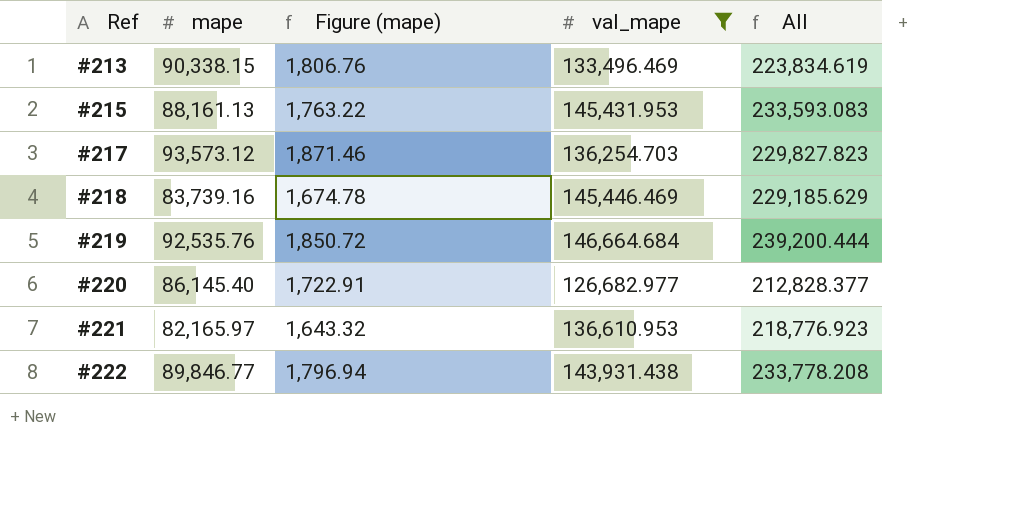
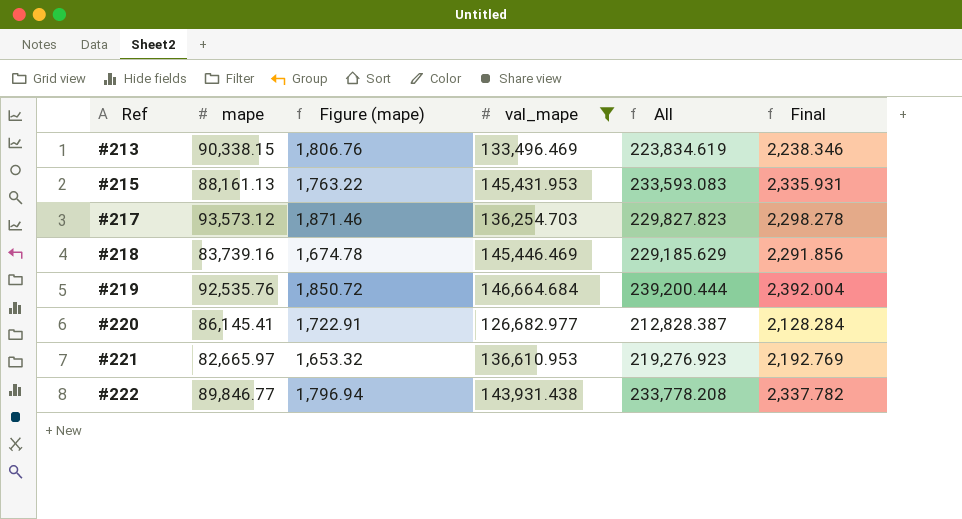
column Final | formula: none -> [All] * 0.01
#220 | mape: 86,145.40 -> 86,145.41
#220 | All: 212,828.377 -> 212,828.387
#221 | mape: 82,165.97 -> 82,665.97
#221 | Figure (mape): 1,643.32 -> 1,653.32
#221 | All: 218,776.923 -> 219,276.923

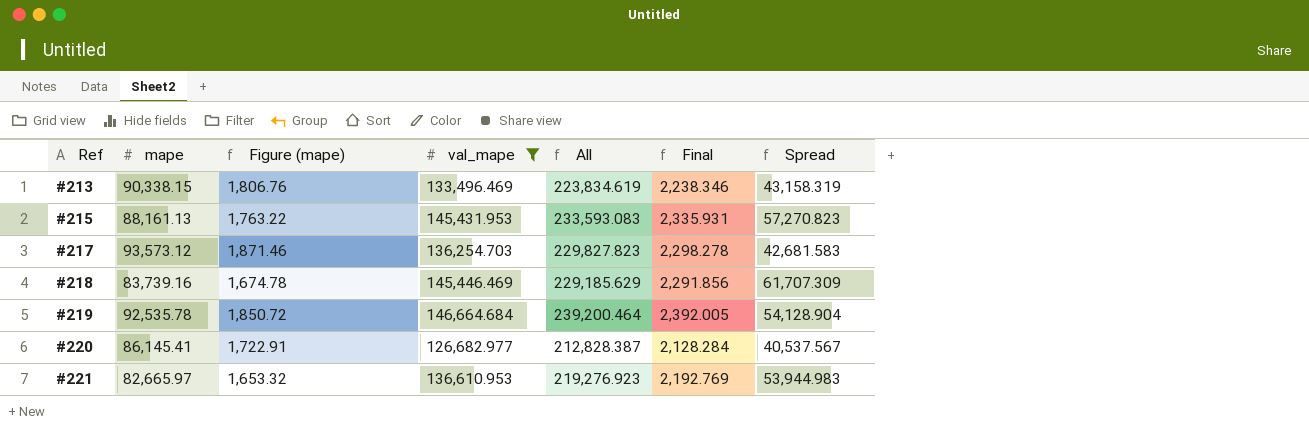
column Spread | formula: none -> [val_mape] - [mape]
row #222: 89,846.77 | 1,796.94 | 143,931.438 | 233,778.208 | 2,337.782 -> none
#219 | mape: 92,535.76 -> 92,535.78
#219 | All: 239,200.444 -> 239,200.464
#219 | Final: 2,392.004 -> 2,392.005

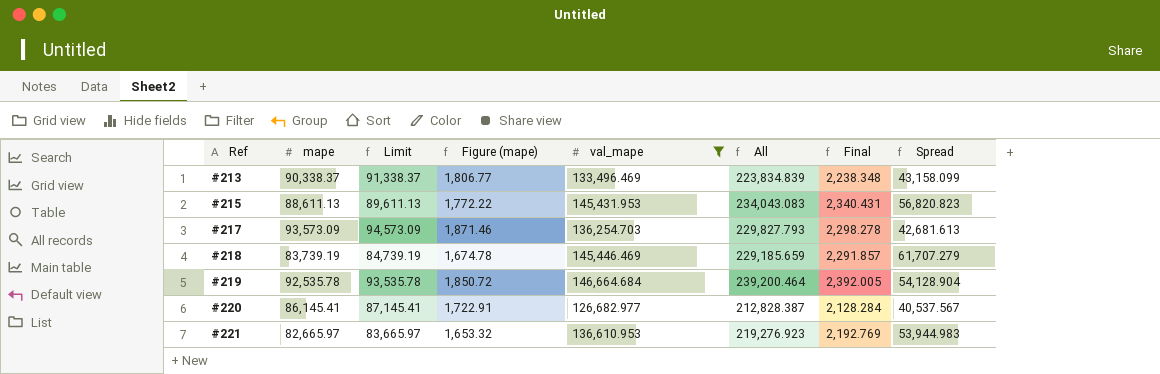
column Limit | formula: none -> [mape] + 1000
#213 | mape: 90,338.15 -> 90,338.37
#213 | Figure (mape): 1,806.76 -> 1,806.77
#213 | All: 223,834.619 -> 223,834.839
#213 | Final: 2,238.346 -> 2,238.348
#213 | Spread: 43,158.319 -> 43,158.099
#215 | mape: 88,161.13 -> 88,611.13
#215 | Figure (mape): 1,763.22 -> 1,772.22
#215 | All: 233,593.083 -> 234,043.083
#215 | Final: 2,335.931 -> 2,340.431
#215 | Spread: 57,270.823 -> 56,820.823
#217 | mape: 93,573.12 -> 93,573.09
#217 | All: 229,827.823 -> 229,827.793
#217 | Spread: 42,681.583 -> 42,681.613
#218 | mape: 83,739.16 -> 83,739.19
#218 | All: 229,185.629 -> 229,185.659
#218 | Final: 2,291.856 -> 2,291.857
#218 | Spread: 61,707.309 -> 61,707.279

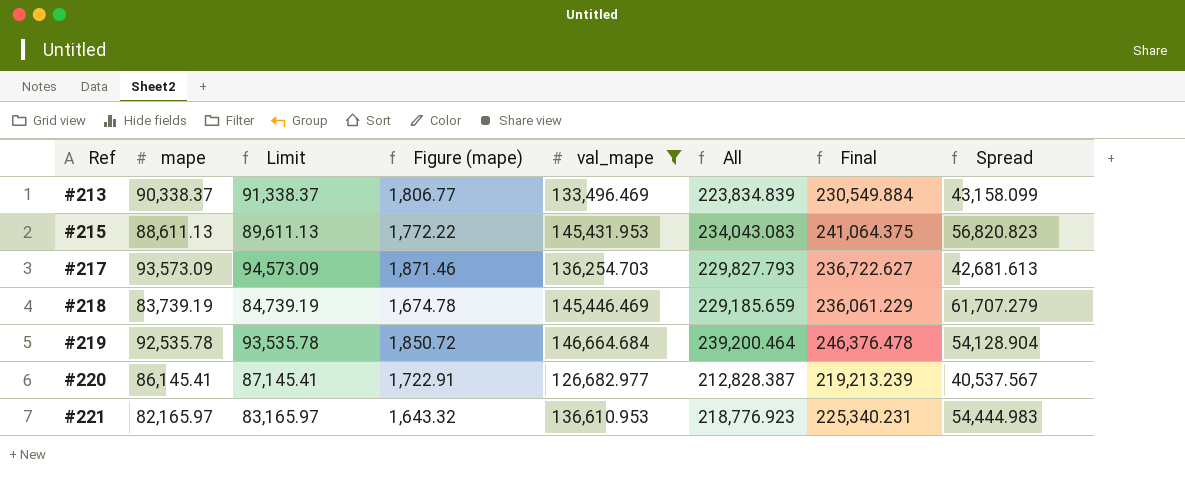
column Final | formula: [All] * 0.01 -> [All] * 1.03
#221 | mape: 82,665.97 -> 82,165.97
#221 | Limit: 83,665.97 -> 83,165.97
#221 | Figure (mape): 1,653.32 -> 1,643.32
#221 | All: 219,276.923 -> 218,776.923
#221 | Spread: 53,944.983 -> 54,444.983

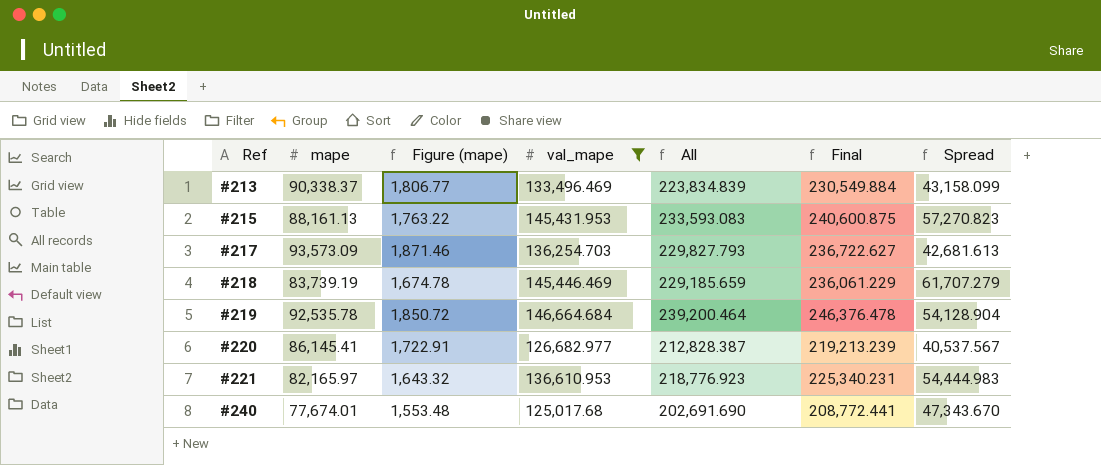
column Limit | formula: [mape] + 1000 -> none
#215 | mape: 88,611.13 -> 88,161.13
#215 | Figure (mape): 1,772.22 -> 1,763.22
#215 | All: 234,043.083 -> 233,593.083
#215 | Final: 241,064.375 -> 240,600.875
#215 | Spread: 56,820.823 -> 57,270.823
row #240: none -> 77,674.01 | 1,553.48 | 125,017.68 | 202,691.690 | 208,772.441 | 47,343.670

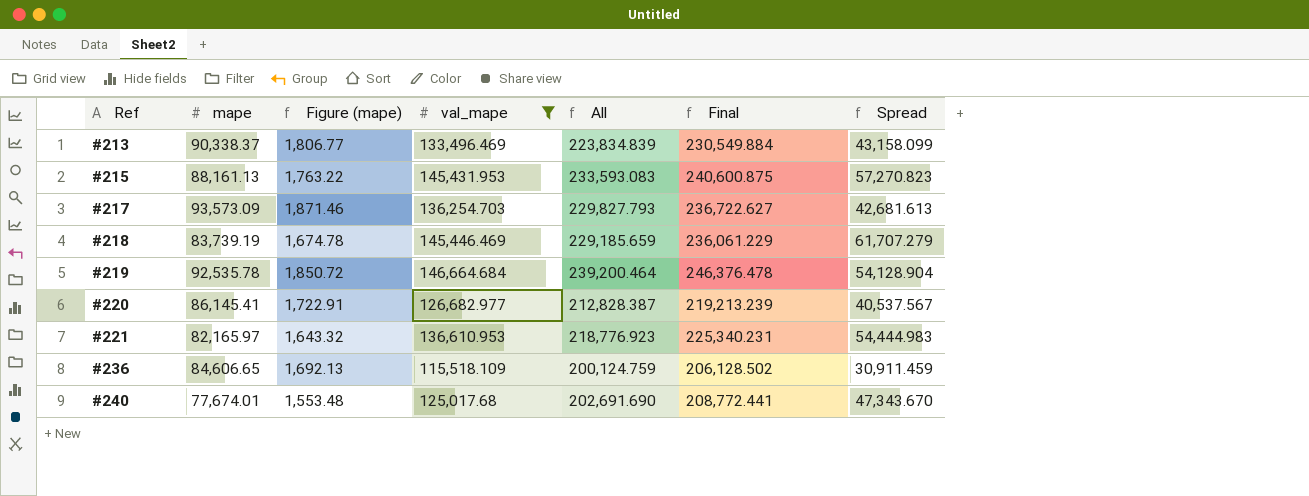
row #236: none -> 84,606.65 | 1,692.13 | 115,518.109 | 200,124.759 | 206,128.502 | 30,911.459

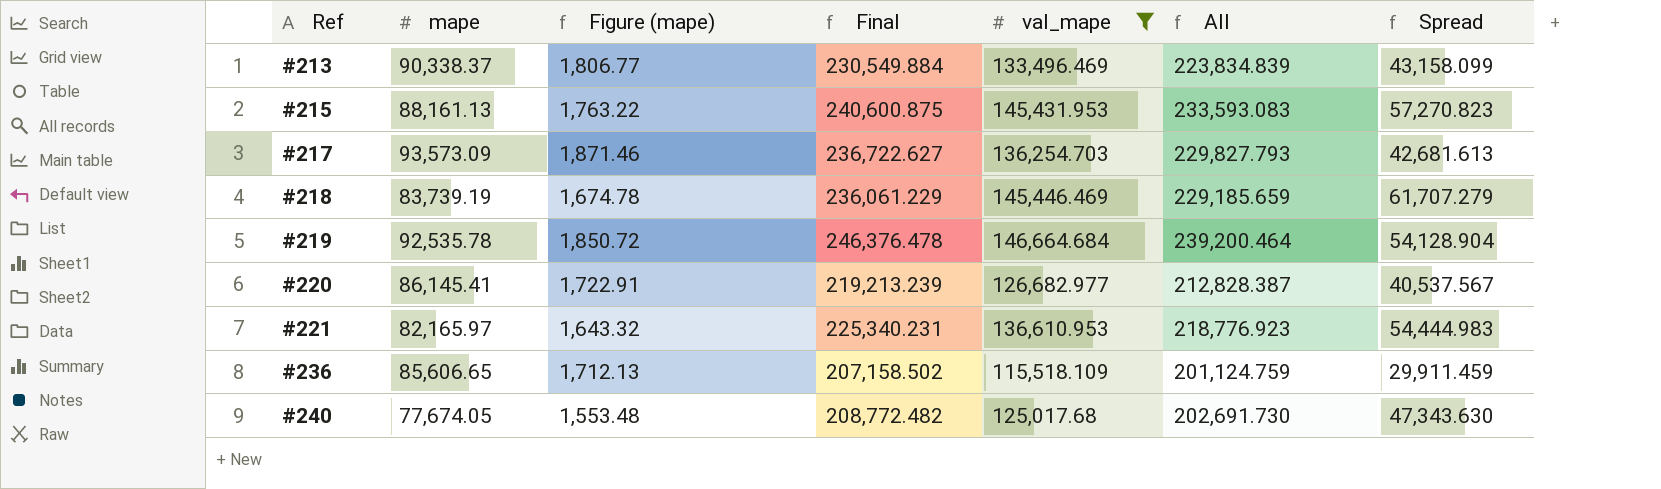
column Final | position: 6 -> 4
#236 | mape: 84,606.65 -> 85,606.65
#236 | Figure (mape): 1,692.13 -> 1,712.13
#236 | Final: 206,128.502 -> 207,158.502
#236 | All: 200,124.759 -> 201,124.759
#236 | Spread: 30,911.459 -> 29,911.459
#240 | mape: 77,674.01 -> 77,674.05
#240 | Final: 208,772.441 -> 208,772.482
#240 | All: 202,691.690 -> 202,691.730
#240 | Spread: 47,343.670 -> 47,343.630

